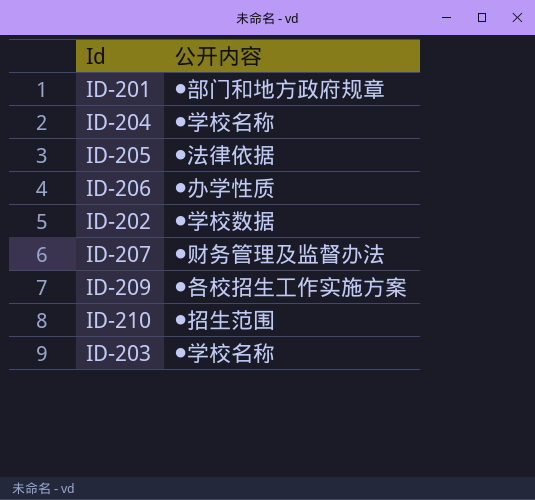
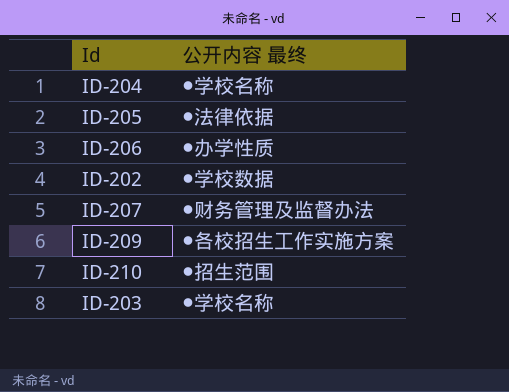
column name: 公开内容 -> 公开内容 最终
row ID-201: ●部门和地方政府规章 -> none

